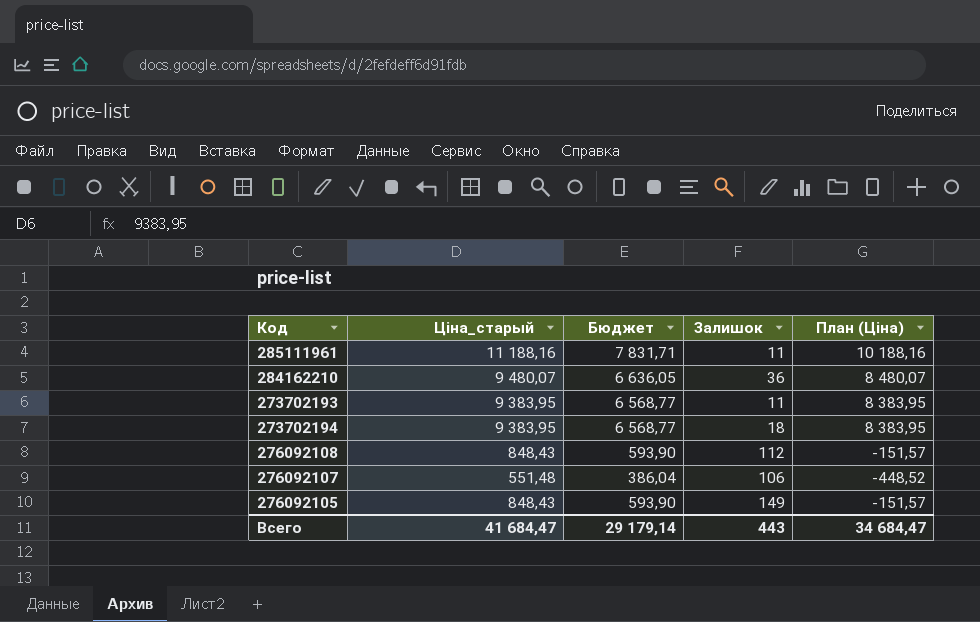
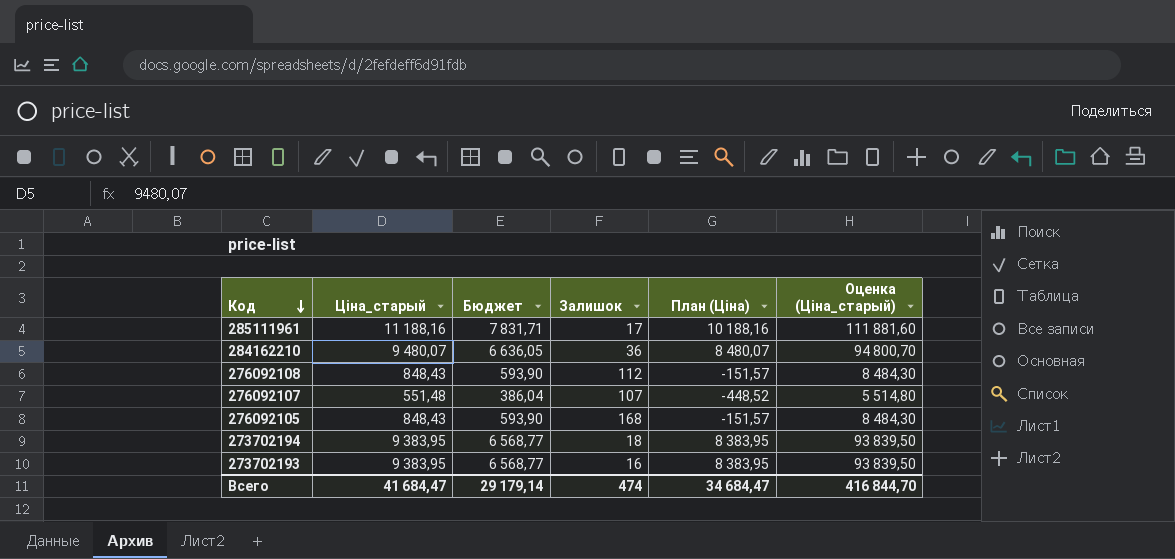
row order: none -> Код descending
column Оценка (Ціна_старый) | formula: none -> [Ціна_старый] * 10
285111961 | Залишок: 11 -> 17
276092107 | Залишок: 106 -> 107
276092105 | Залишок: 149 -> 168
273702193 | Залишок: 11 -> 16
Всего | Залишок: 443 -> 474

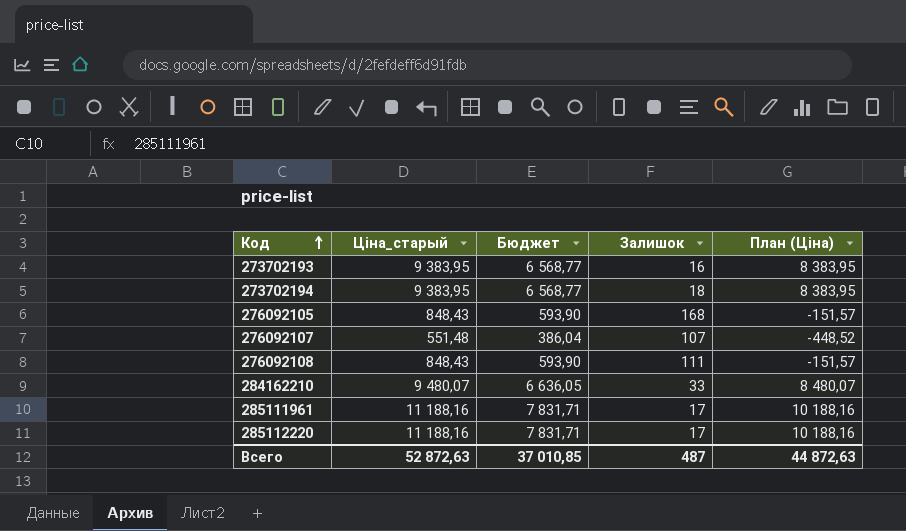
row order: Код descending -> Код ascending
column Оценка (Ціна_старый) | formula: [Ціна_старый] * 10 -> none
276092108 | Залишок: 112 -> 111
284162210 | Залишок: 36 -> 33
row 285112220: none -> 11 188,16 | 7 831,71 | 17 | 10 188,16
Всего | Ціна_старый: 41 684,47 -> 52 872,63
Всего | Бюджет: 29 179,14 -> 37 010,85
Всего | Залишок: 474 -> 487
Всего | План (Ціна): 34 684,47 -> 44 872,63

